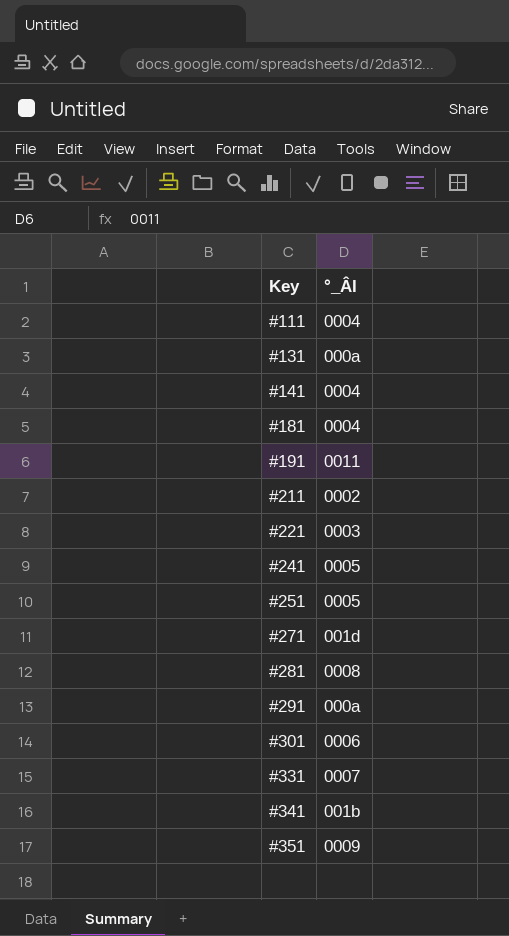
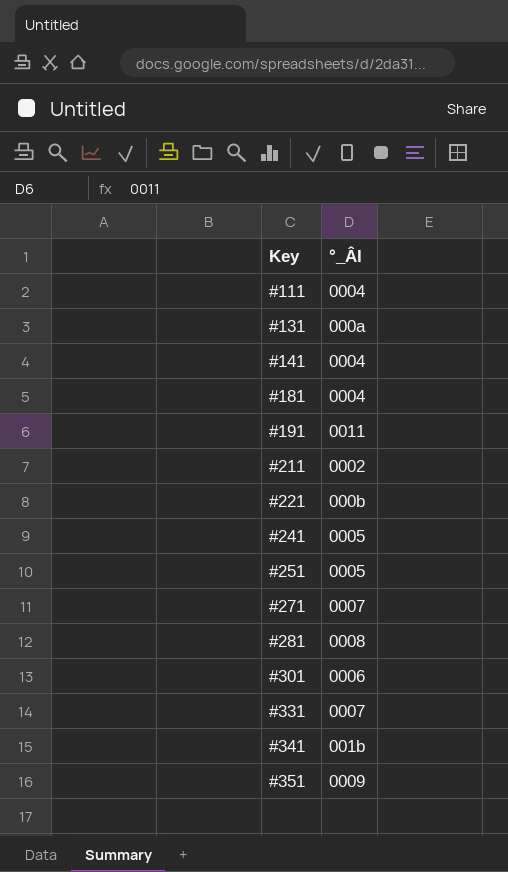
row #291: 000a -> none
#221 | °_ÂI: 0003 -> 000b
#271 | °_ÂI: 001d -> 0007

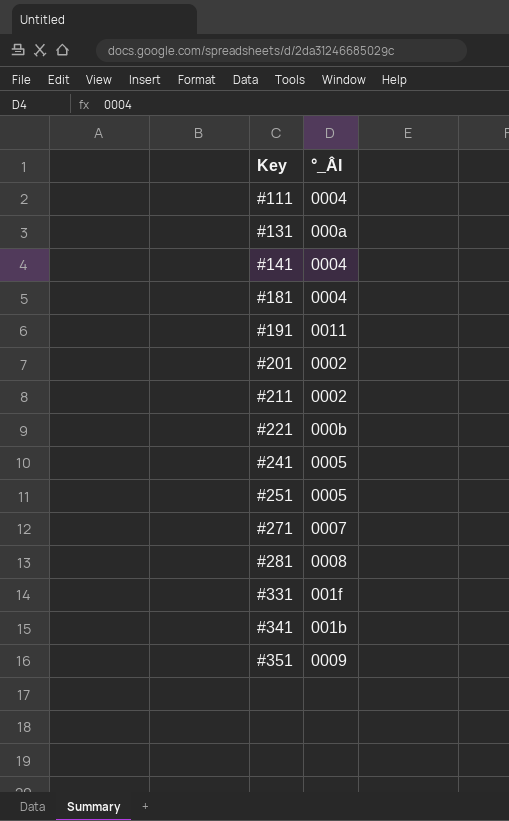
row #301: 0006 -> none
row #201: none -> 0002
#331 | °_ÂI: 0007 -> 001f

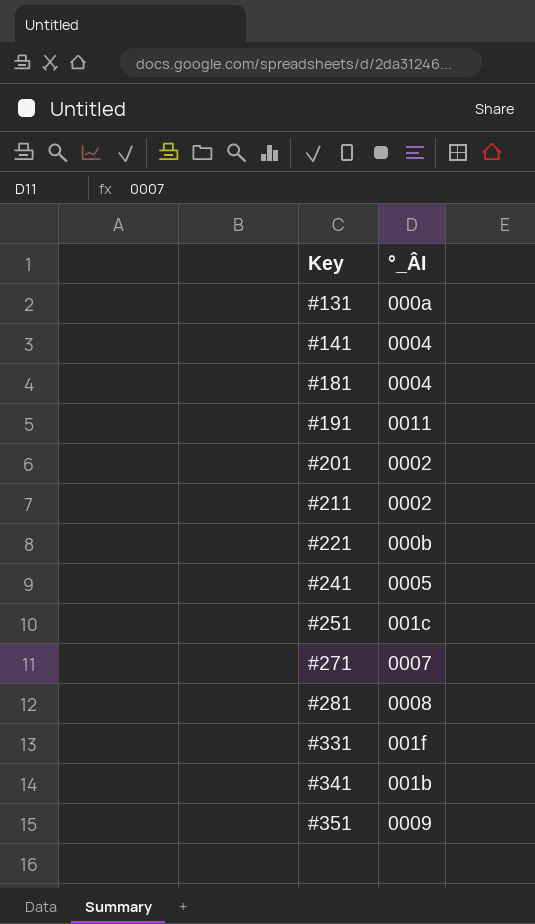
row #111: 0004 -> none
#251 | °_ÂI: 0005 -> 001c

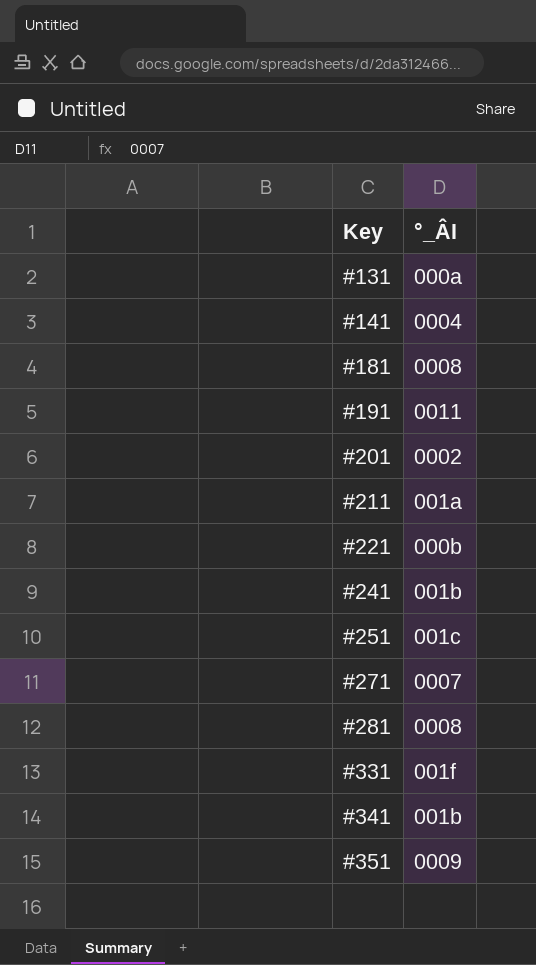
#181 | °_ÂI: 0004 -> 0008
#211 | °_ÂI: 0002 -> 001a
#241 | °_ÂI: 0005 -> 001b

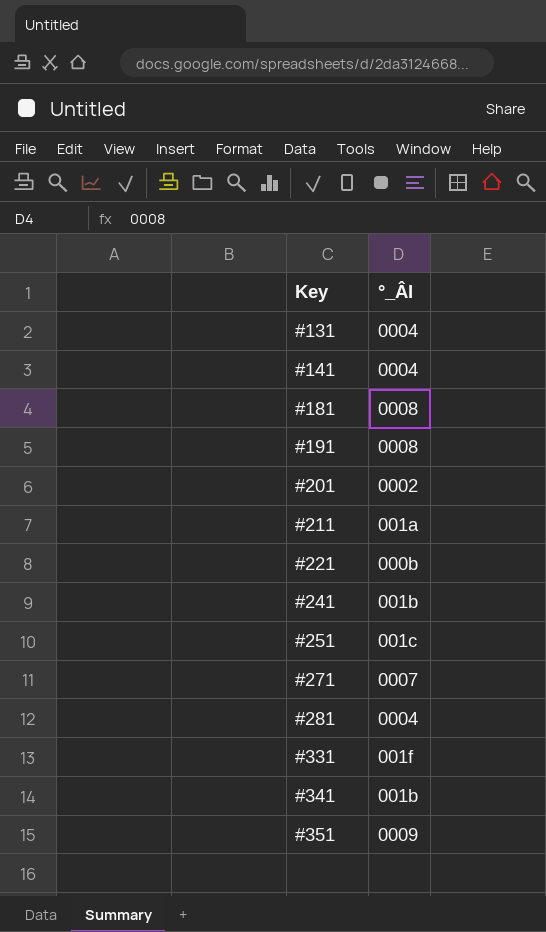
#131 | °_ÂI: 000a -> 0004
#191 | °_ÂI: 0011 -> 0008
#281 | °_ÂI: 0008 -> 0004

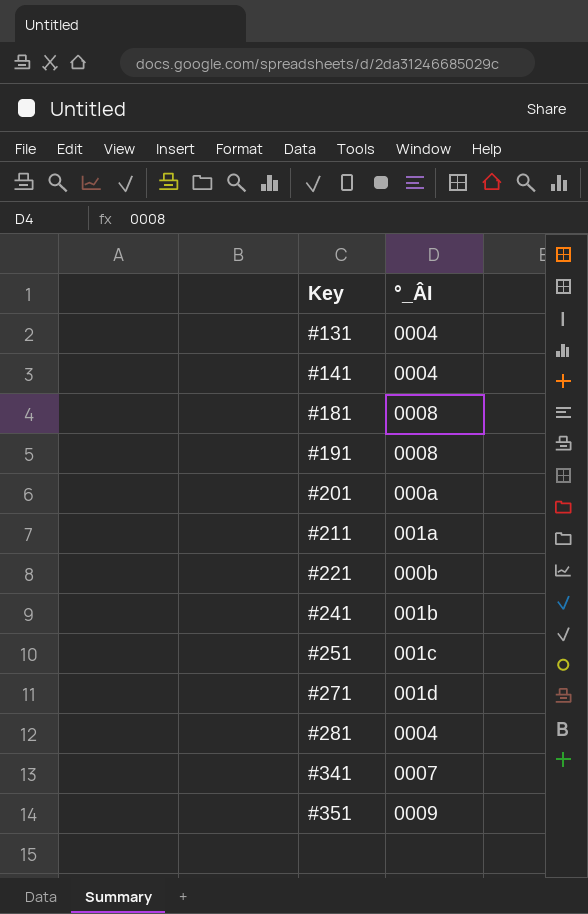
row #331: 001f -> none
#201 | °_ÂI: 0002 -> 000a
#271 | °_ÂI: 0007 -> 001d
#341 | °_ÂI: 001b -> 0007

